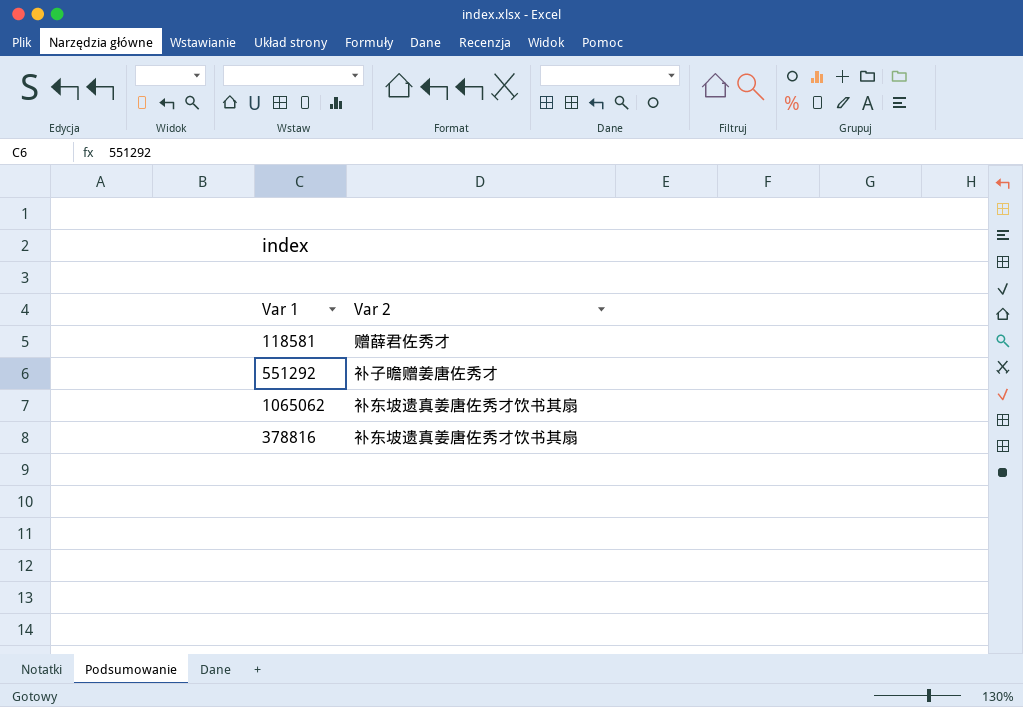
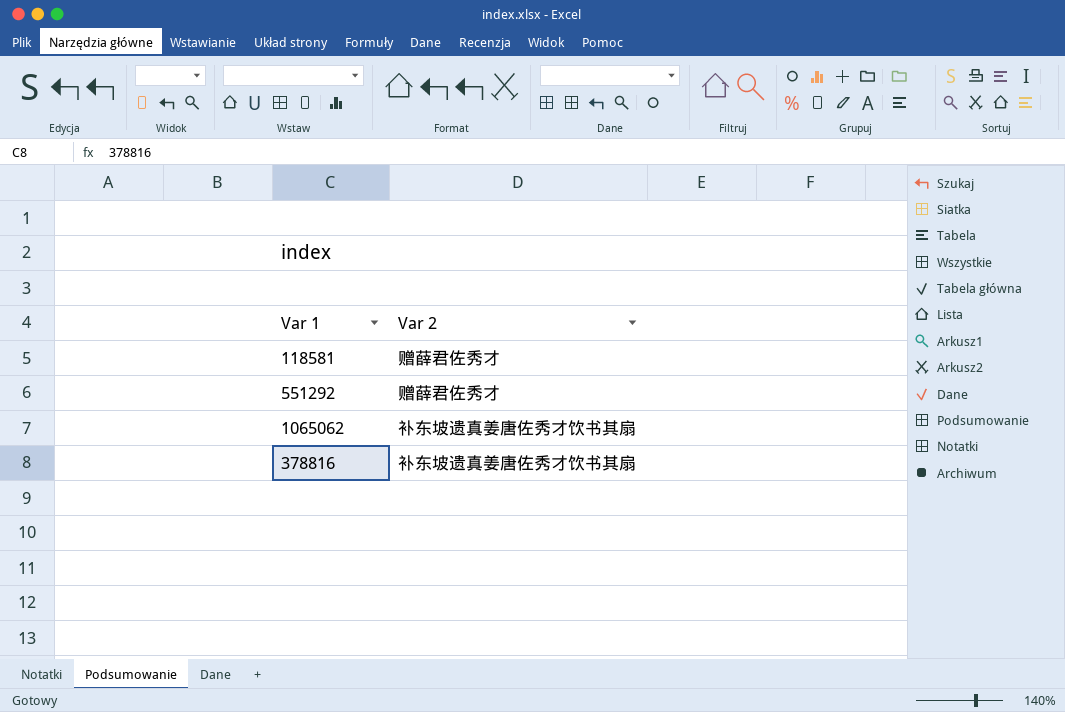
551292 | Var 2: 补子瞻赠姜唐佐秀才 -> 赠薛君佐秀才

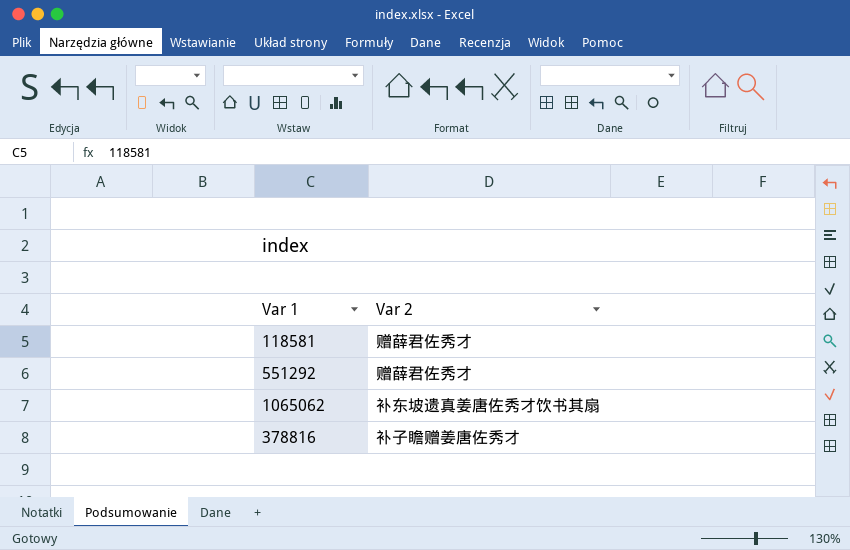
378816 | Var 2: 补东坡遗真姜唐佐秀才饮书其扇 -> 补子瞻赠姜唐佐秀才

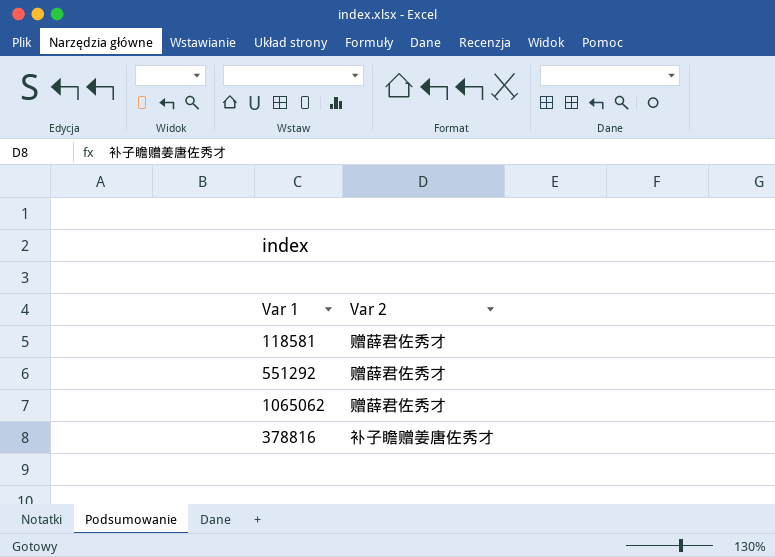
1065062 | Var 2: 补东坡遗真姜唐佐秀才饮书其扇 -> 赠薛君佐秀才

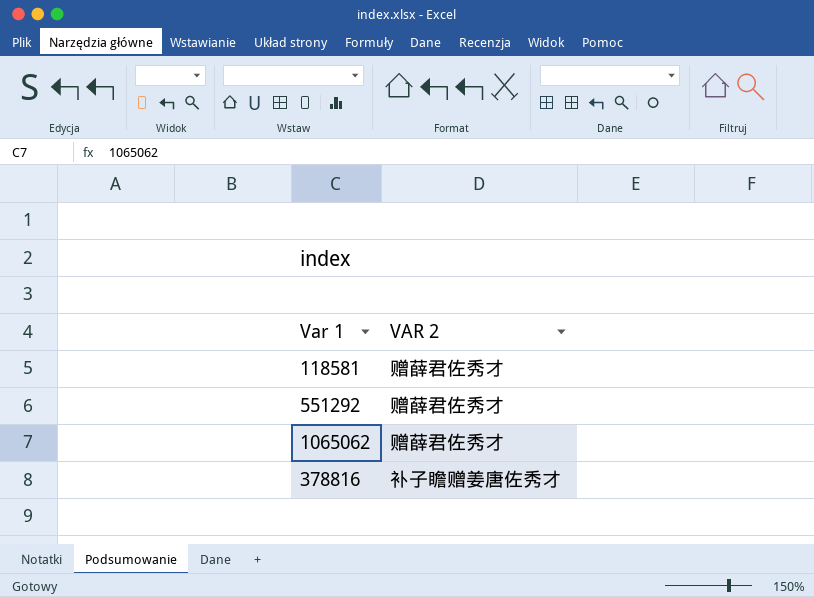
column name: Var 2 -> VAR 2

